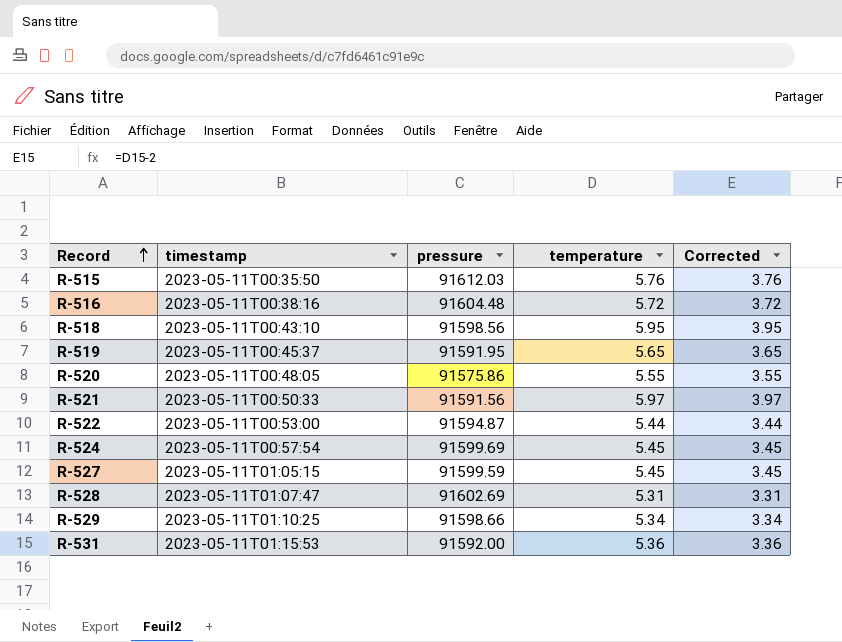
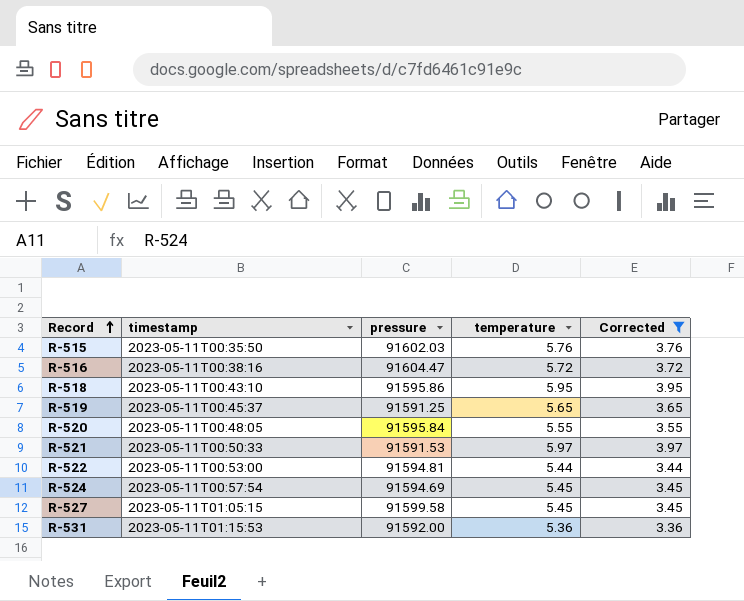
filter: none -> Corrected >= 3.36
R-515 | pressure: 91612.03 -> 91602.03
R-516 | pressure: 91604.48 -> 91604.47
R-518 | pressure: 91598.56 -> 91595.86
R-519 | pressure: 91591.95 -> 91591.25
R-520 | pressure: 91575.86 -> 91595.84
R-521 | pressure: 91591.56 -> 91591.53
R-522 | pressure: 91594.87 -> 91594.81
R-524 | pressure: 91599.69 -> 91594.69
R-527 | pressure: 91599.59 -> 91599.58

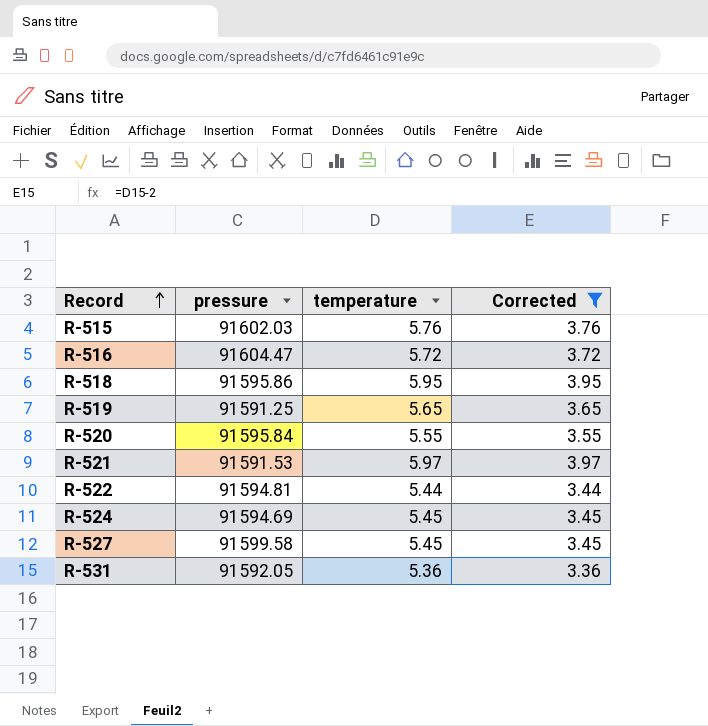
column timestamp | position: 2 -> none
R-531 | pressure: 91592.00 -> 91592.05

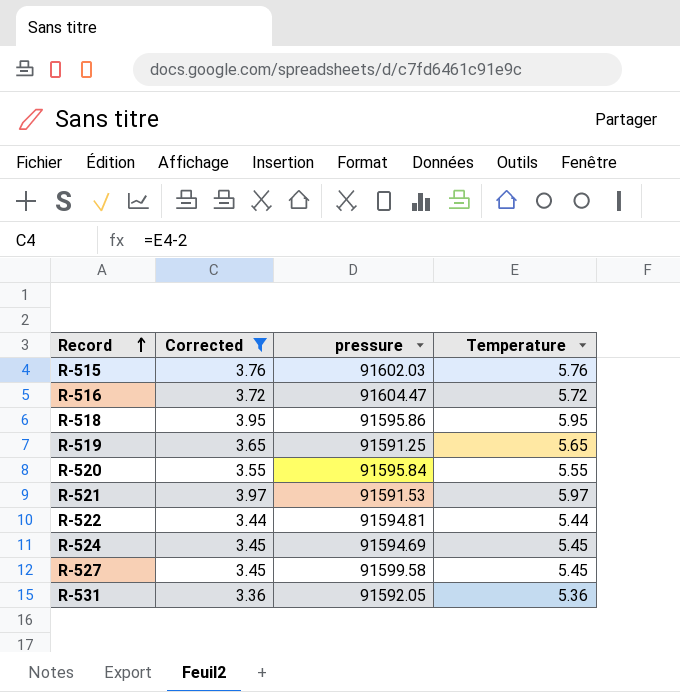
column Corrected | position: 4 -> 2
column name: temperature -> Temperature

